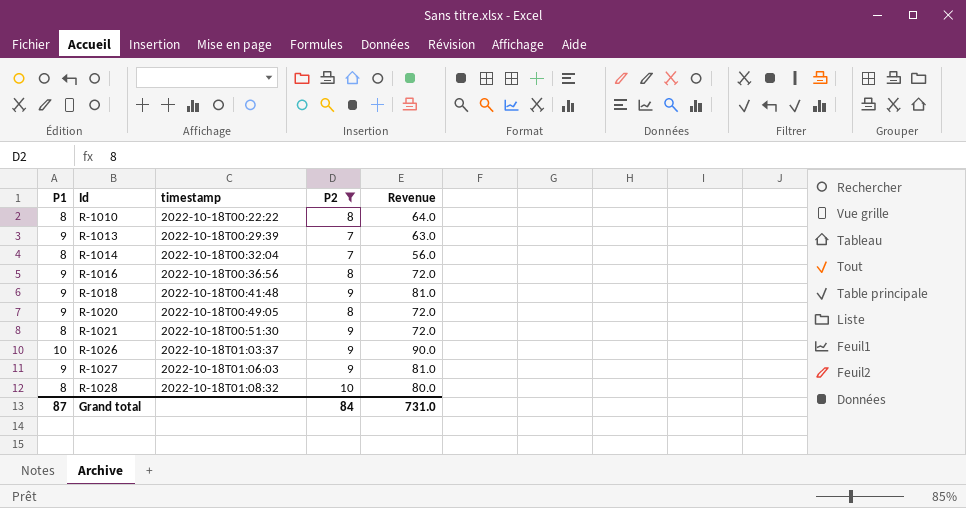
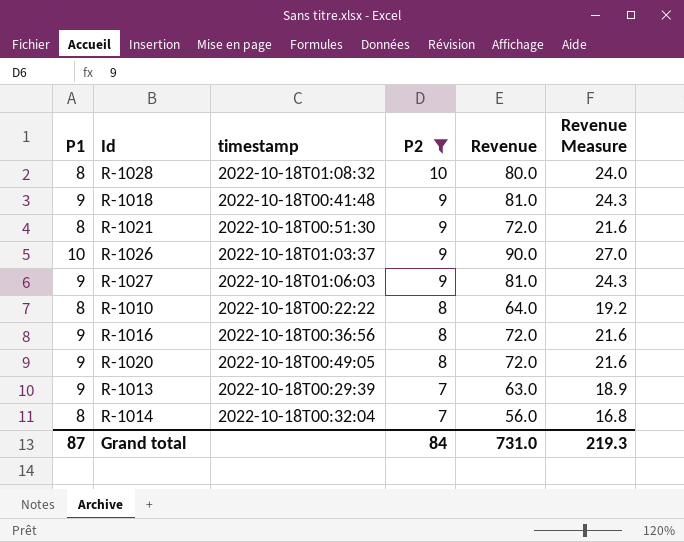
row order: Id ascending -> P2 descending
column Revenue Measure | formula: none -> [Revenue] * 0.3

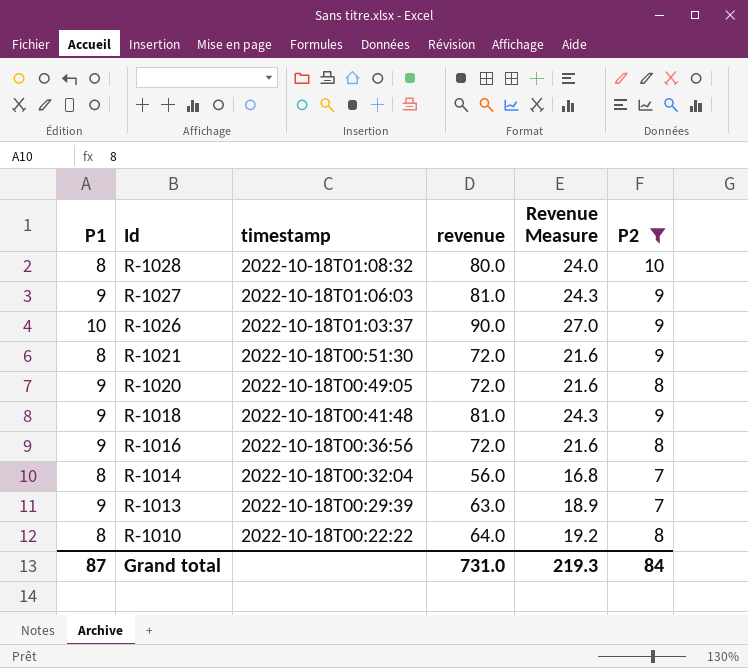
row order: P2 descending -> Id descending
column name: Revenue -> revenue
column P2 | position: 4 -> 6

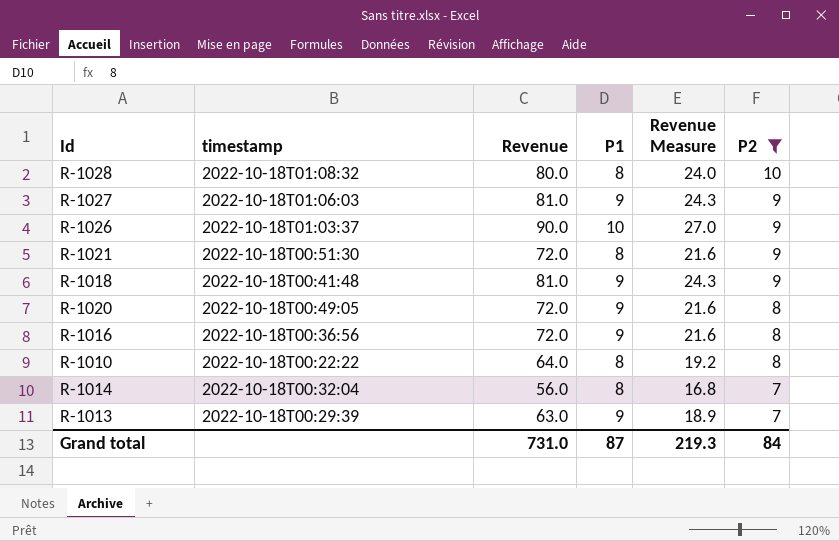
row order: Id descending -> P2 descending
column name: revenue -> Revenue
column P1 | position: 1 -> 4

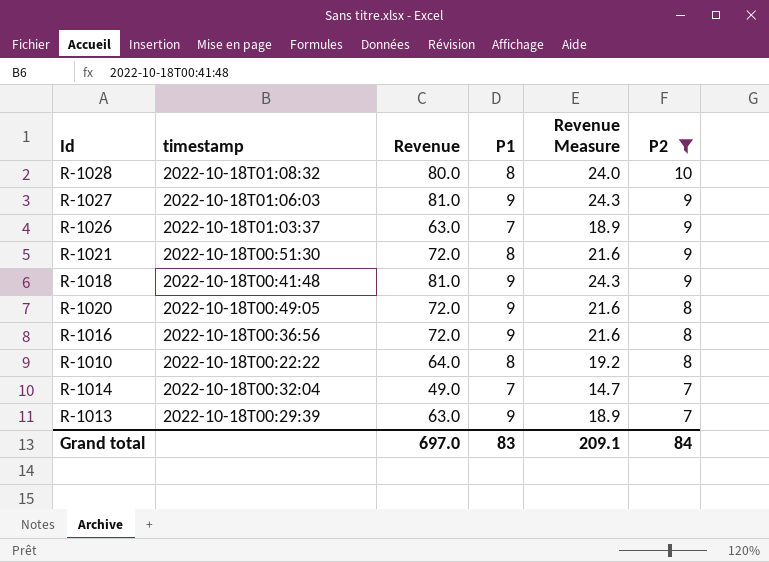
R-1026 | Revenue: 90.0 -> 63.0
R-1026 | P1: 10 -> 7
R-1026 | Revenue Measure: 27.0 -> 18.9
R-1014 | Revenue: 56.0 -> 49.0
R-1014 | P1: 8 -> 7
R-1014 | Revenue Measure: 16.8 -> 14.7
Grand total | Revenue: 731.0 -> 697.0
Grand total | P1: 87 -> 83
Grand total | Revenue Measure: 219.3 -> 209.1

